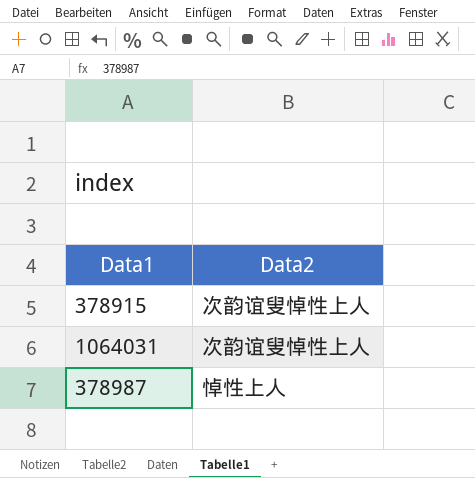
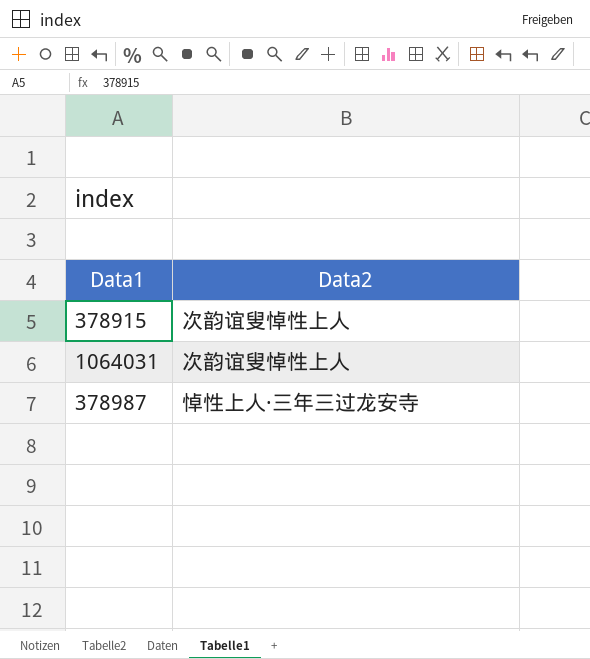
378987 | Data2: 悼性上人 -> 悼性上人·三年三过龙安寺

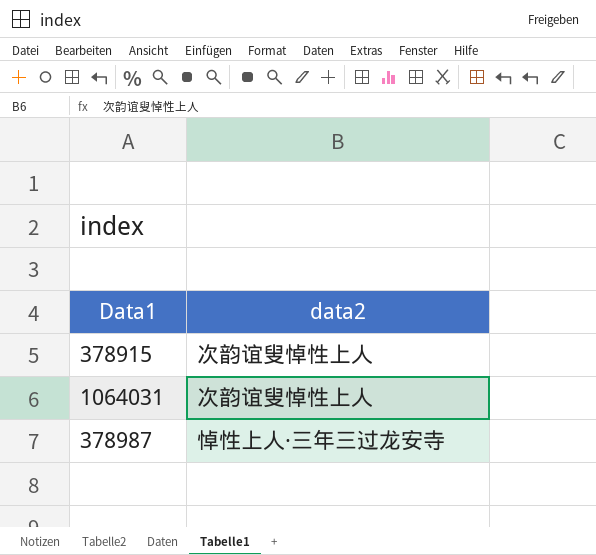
column name: Data2 -> data2

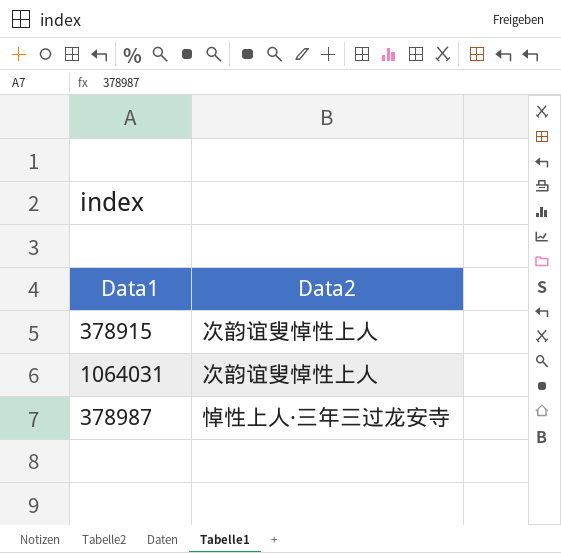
column name: data2 -> Data2

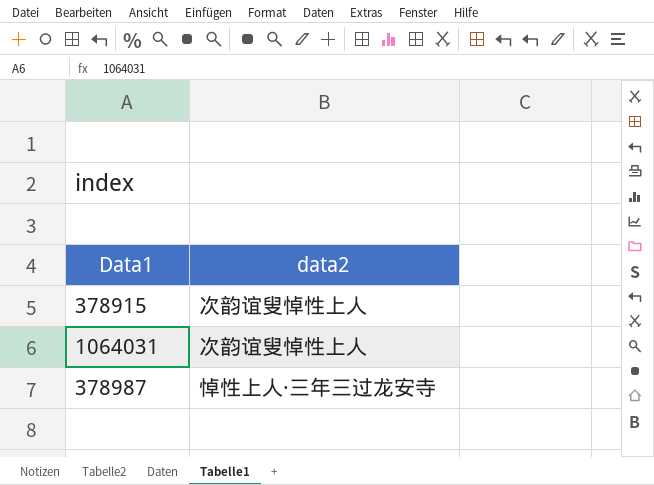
column name: Data2 -> data2

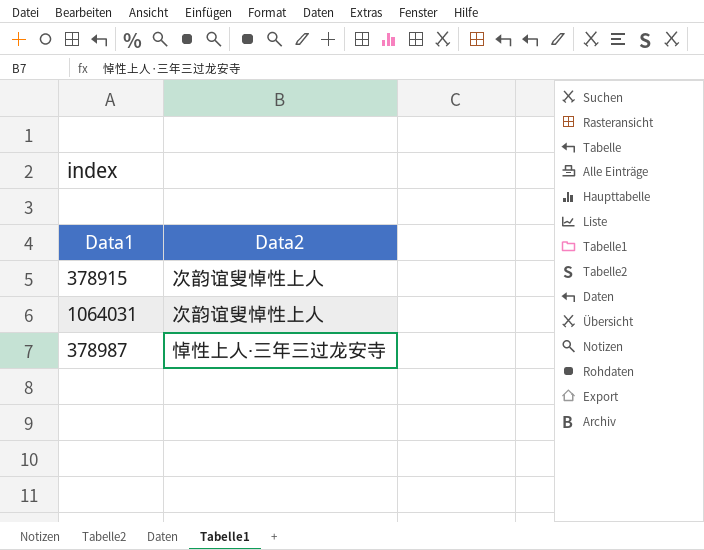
column name: data2 -> Data2

